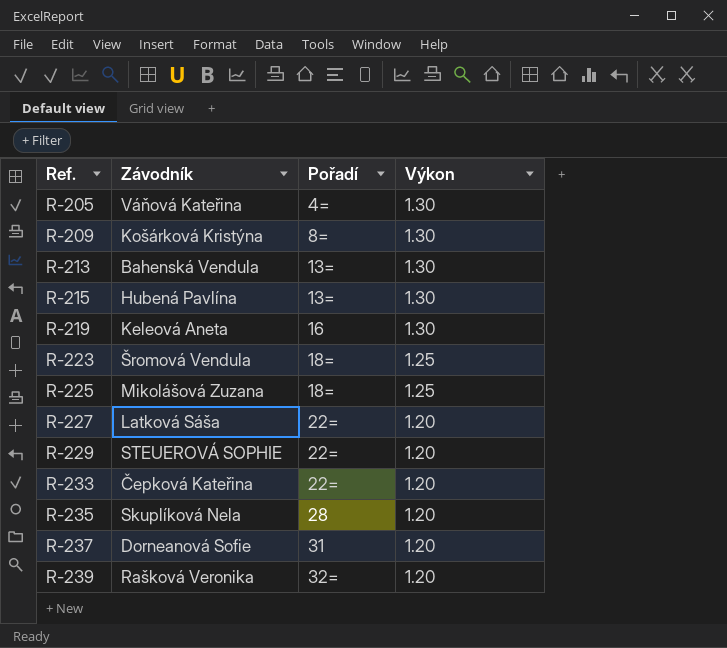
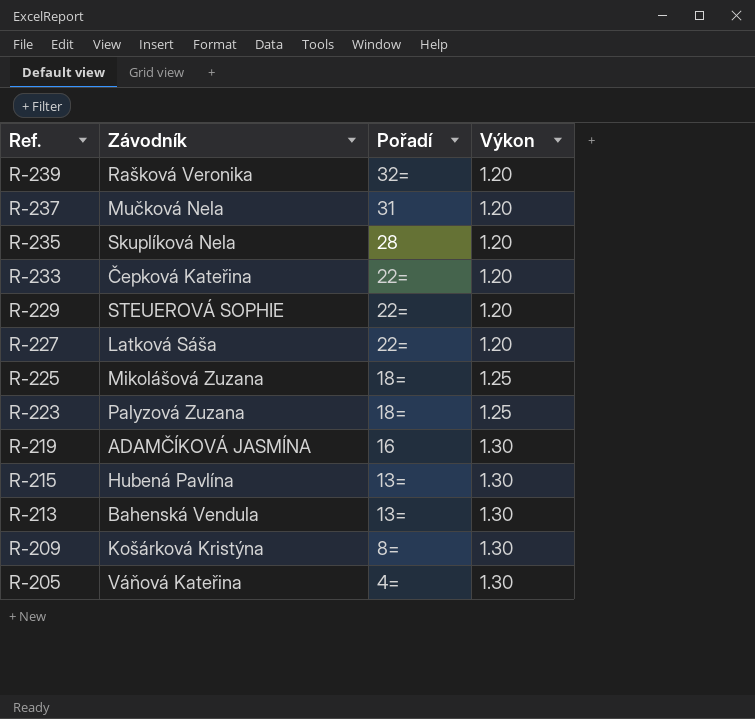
row order: Ref. ascending -> Ref. descending
R-237 | Závodník: Dorneanová Sofie -> Mučková Nela
R-223 | Závodník: Šromová Vendula -> Palyzová Zuzana
R-219 | Závodník: Keleová Aneta -> ADAMČÍKOVÁ JASMÍNA

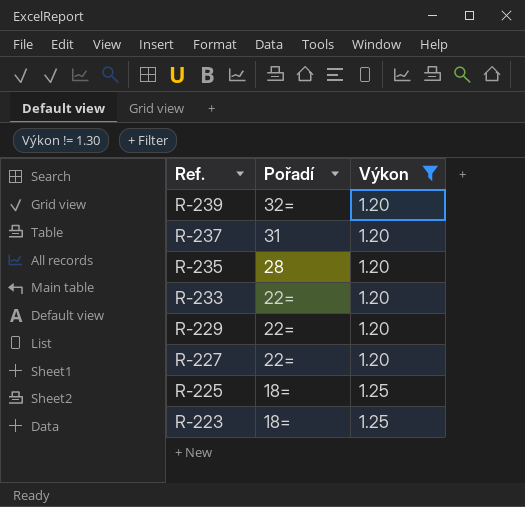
filter: none -> Výkon != 1.30
column Závodník | position: 2 -> none

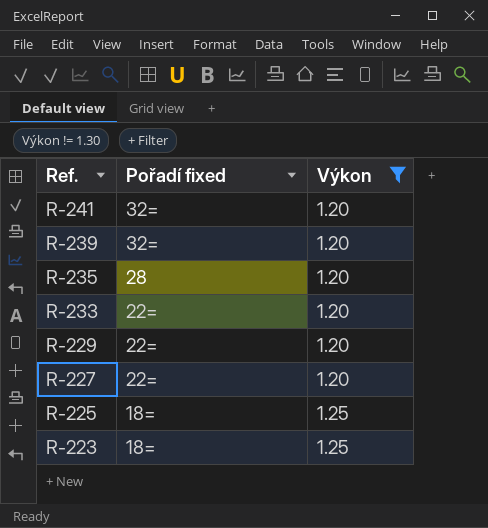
column name: Pořadí -> Pořadí fixed
row R-237: 31 | 1.20 -> none
row R-241: none -> 32= | 1.20

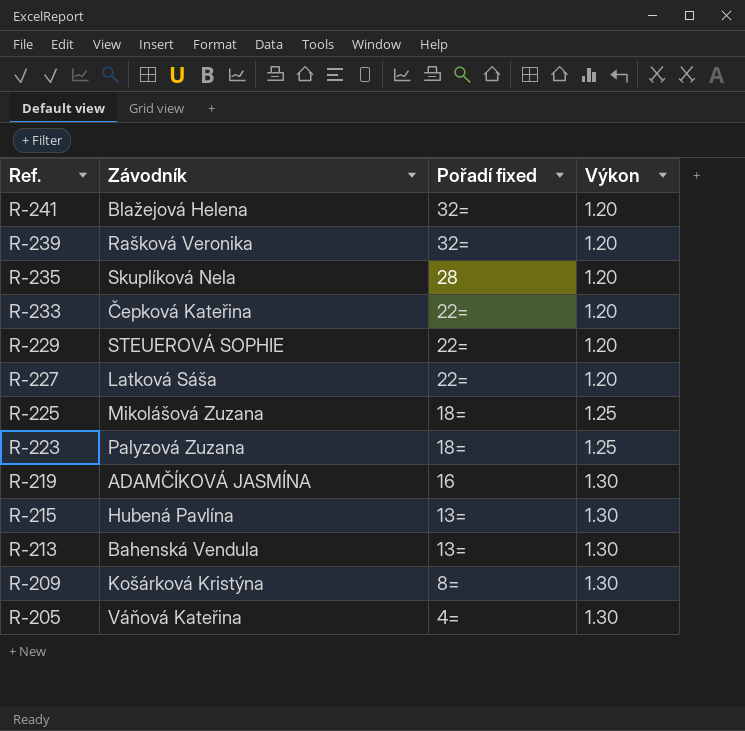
filter: Výkon != 1.30 -> none
column Závodník | position: none -> 2

